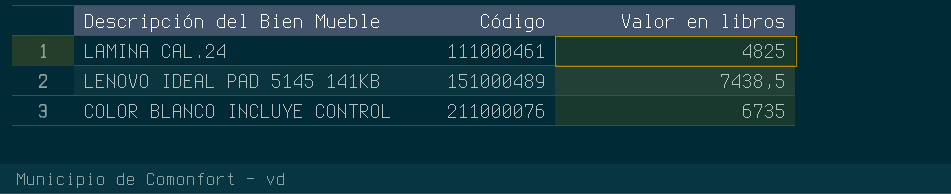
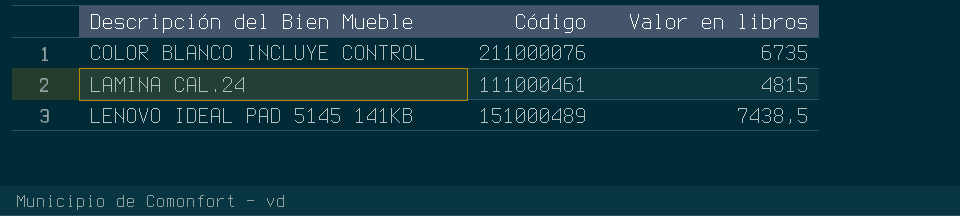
row order: Código ascending -> Descripción del Bien Mueble ascending
LAMINA CAL.24 | Valor en libros: 4825 -> 4815

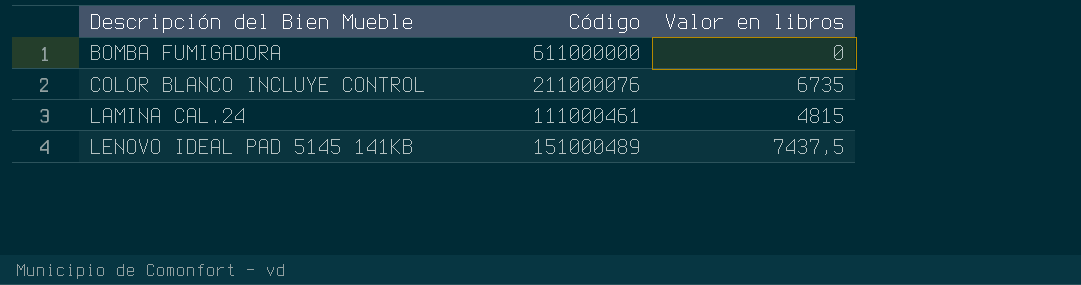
row BOMBA FUMIGADORA: none -> 611000000 | 0
LENOVO IDEAL PAD 5145 141KB | Valor en libros: 7438,5 -> 7437,5

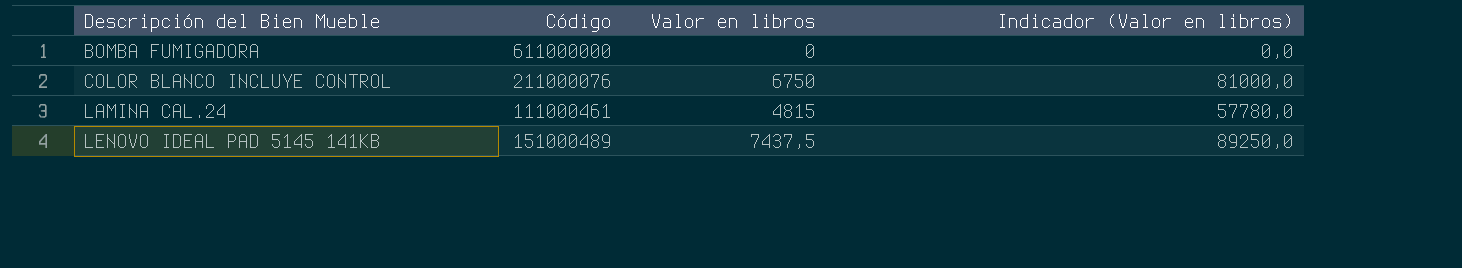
column Indicador (Valor en libros) | formula: none -> [Valor en libros] * 12
COLOR BLANCO INCLUYE CONTROL | Valor en libros: 6735 -> 6750

